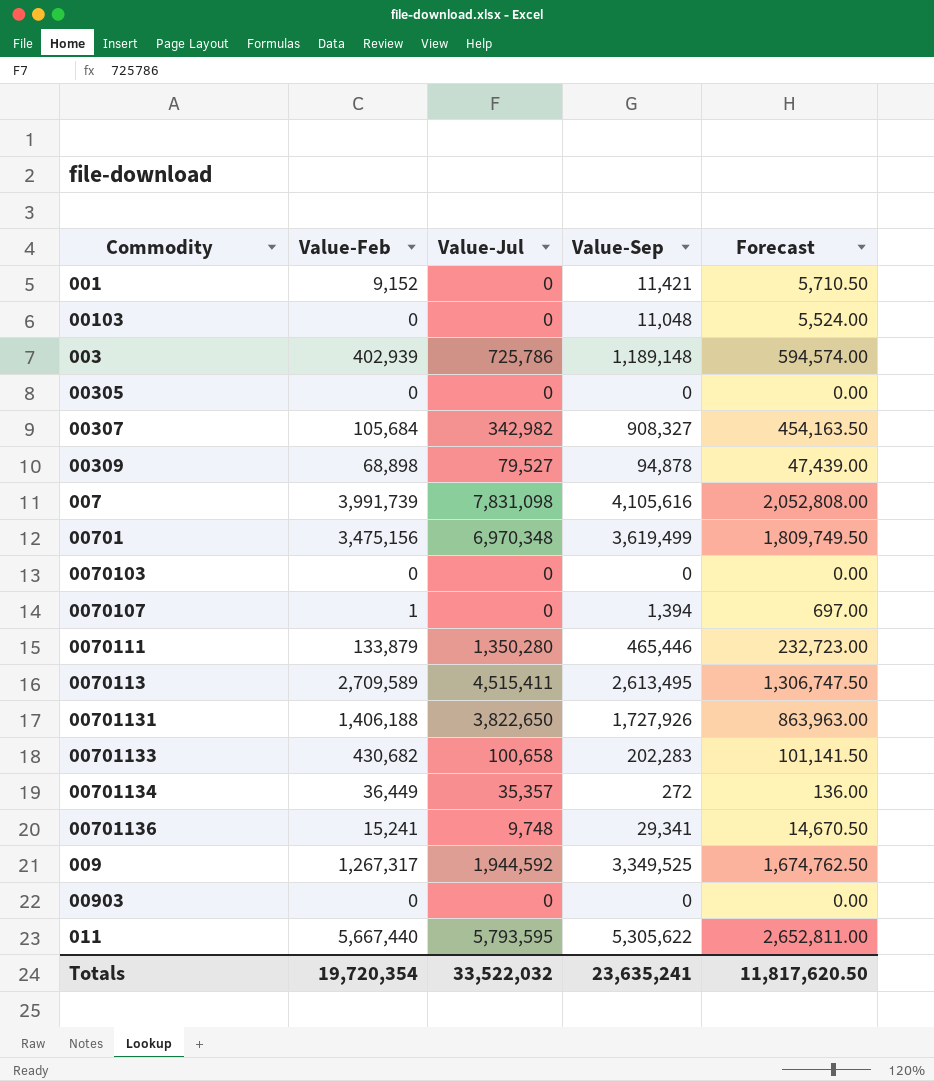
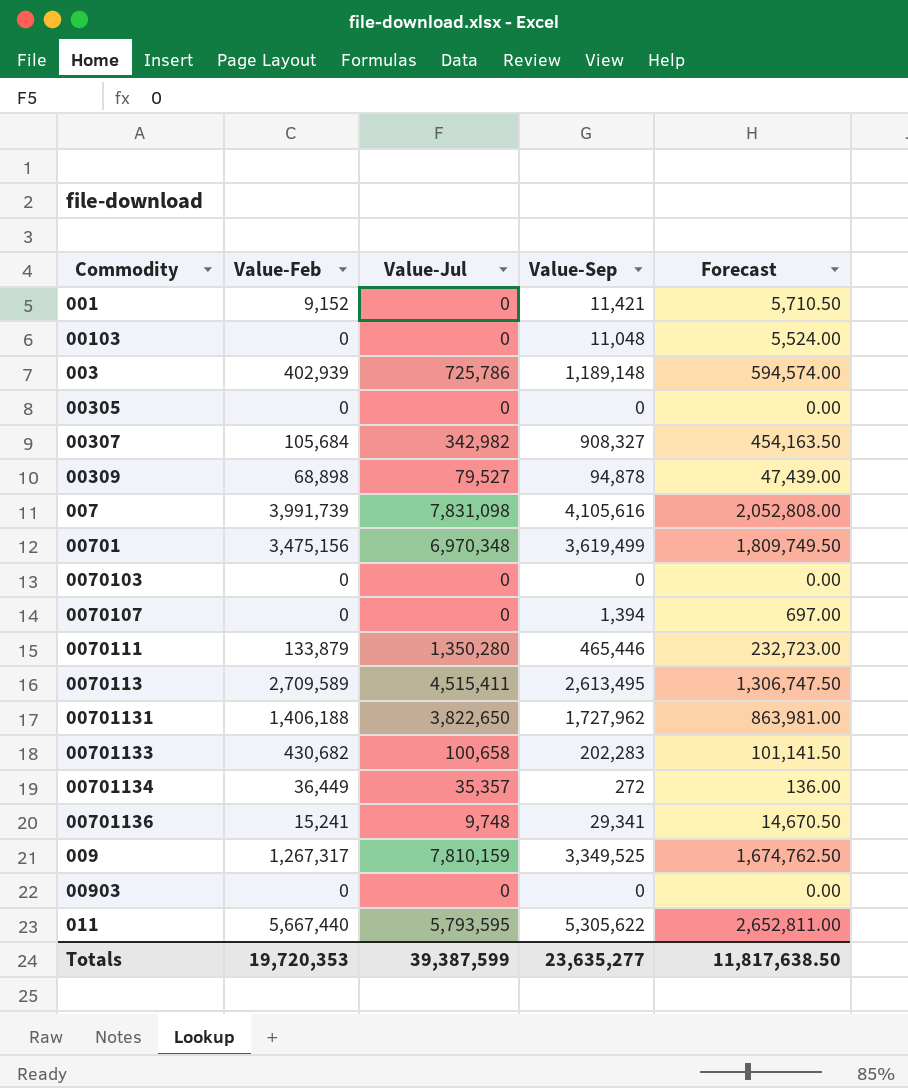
0070107 | Value-Feb: 1 -> 0
00701131 | Value-Sep: 1,727,926 -> 1,727,962
00701131 | Forecast: 863,963.00 -> 863,981.00
009 | Value-Jul: 1,944,592 -> 7,810,159
Totals | Value-Feb: 19,720,354 -> 19,720,353
Totals | Value-Jul: 33,522,032 -> 39,387,599
Totals | Value-Sep: 23,635,241 -> 23,635,277
Totals | Forecast: 11,817,620.50 -> 11,817,638.50

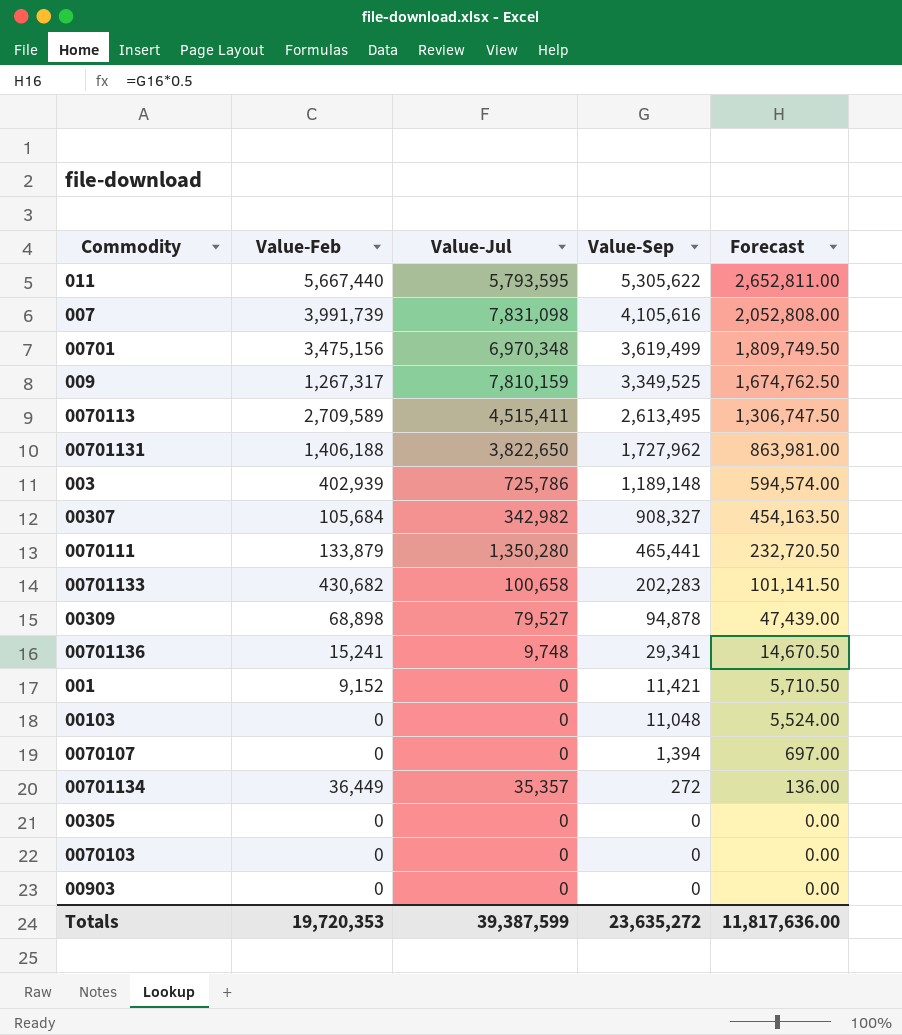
row order: none -> Value-Sep descending
0070111 | Value-Sep: 465,446 -> 465,441
0070111 | Forecast: 232,723.00 -> 232,720.50
Totals | Value-Sep: 23,635,277 -> 23,635,272
Totals | Forecast: 11,817,638.50 -> 11,817,636.00

